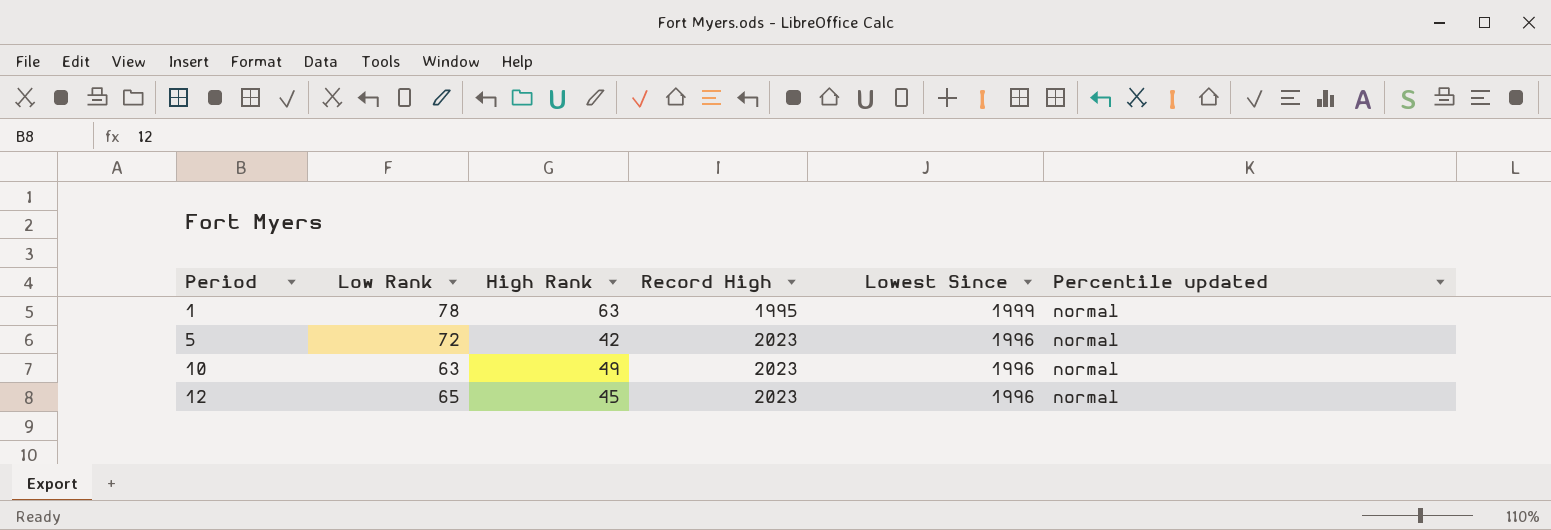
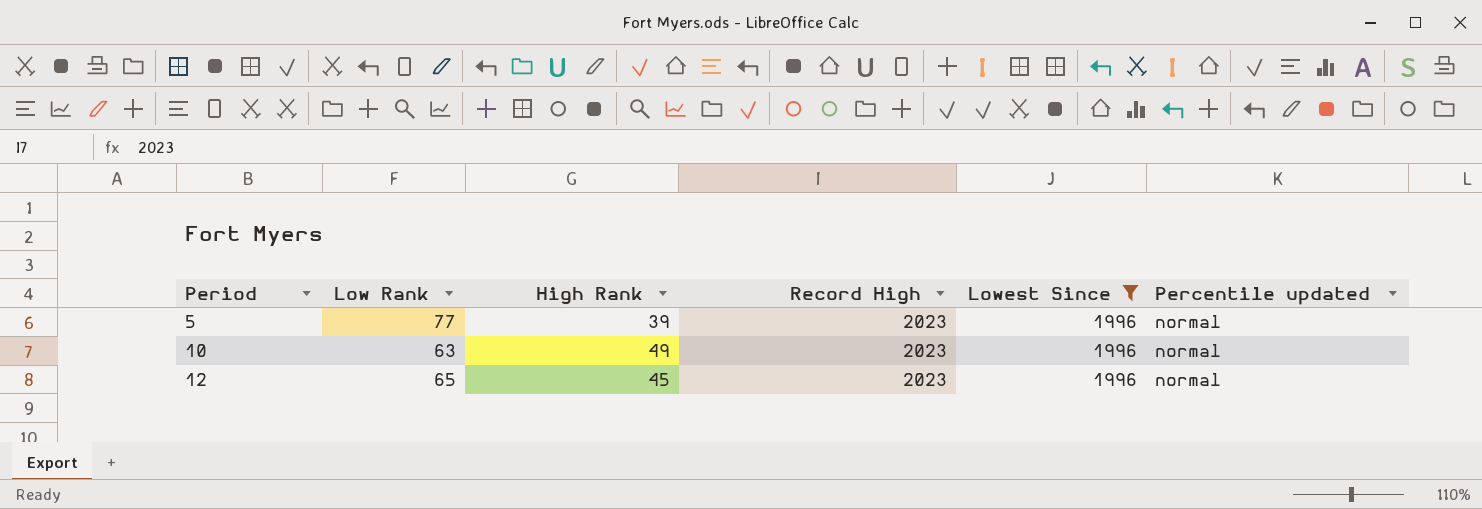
filter: none -> Lowest Since = 1996
5 | Low Rank: 72 -> 77
5 | High Rank: 42 -> 39

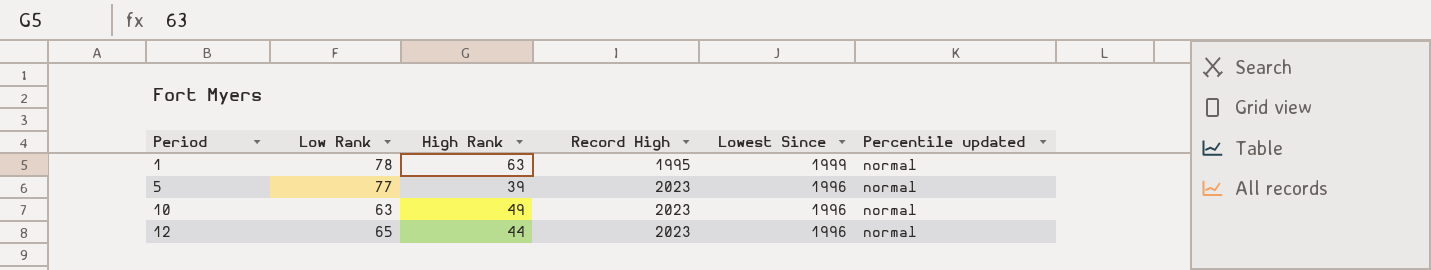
filter: Lowest Since = 1996 -> none
12 | High Rank: 45 -> 44

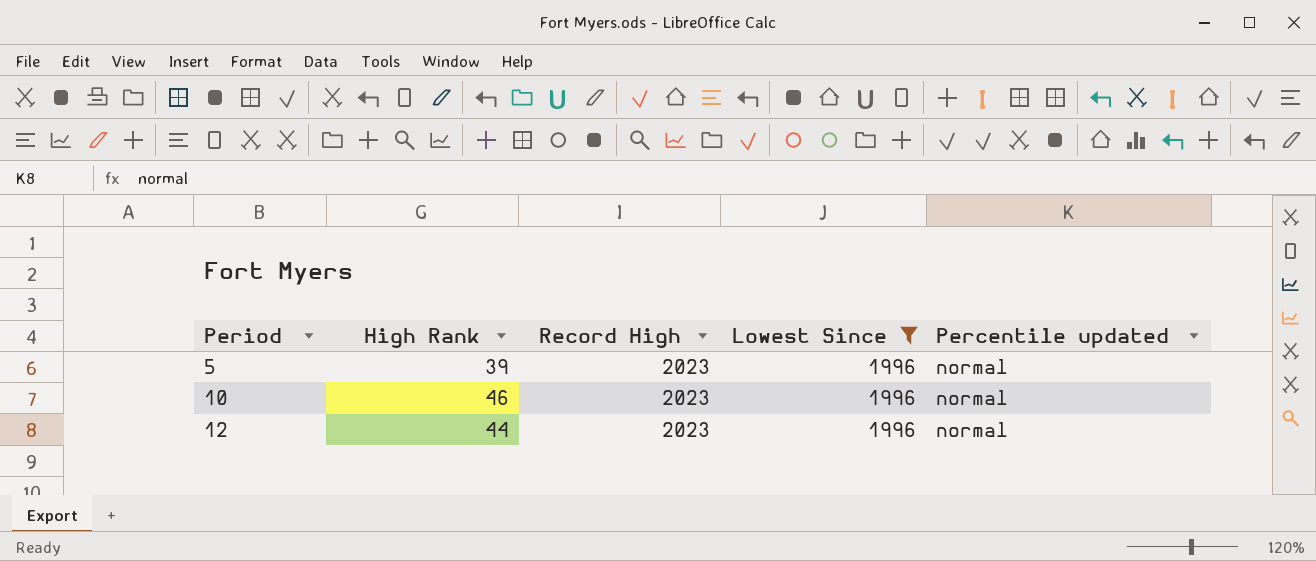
filter: none -> Lowest Since = 1996
column Low Rank | position: 2 -> none
10 | High Rank: 49 -> 46

